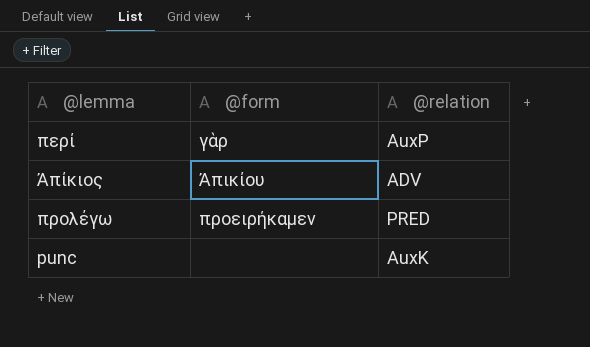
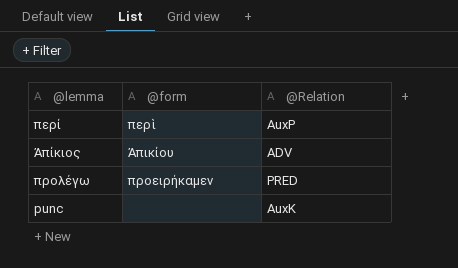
column name: @relation -> @Relation
περί | @form: γὰρ -> περὶ

